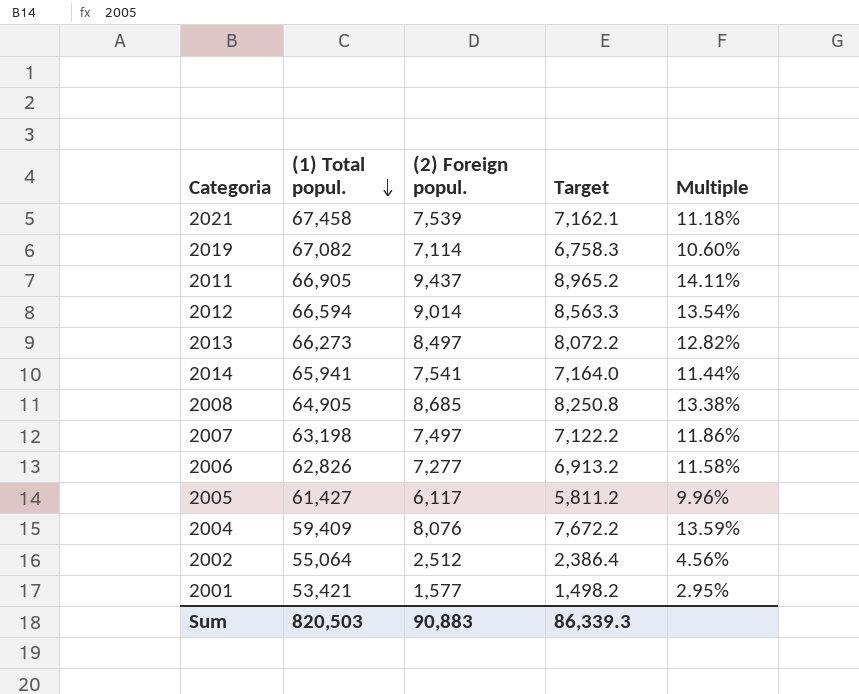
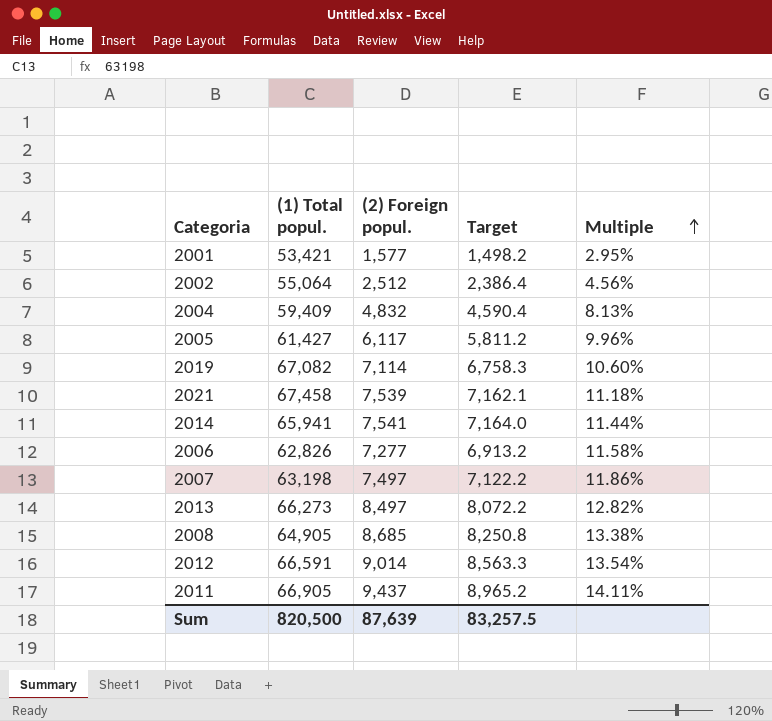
row order: (1) Total popul. descending -> Multiple ascending
2004 | (2) Foreign popul.: 8,076 -> 4,832
2004 | Target: 7,672.2 -> 4,590.4
2004 | Multiple: 13.59% -> 8.13%
2012 | (1) Total popul.: 66,594 -> 66,591
Sum | (1) Total popul.: 820,503 -> 820,500
Sum | (2) Foreign popul.: 90,883 -> 87,639
Sum | Target: 86,339.3 -> 83,257.5

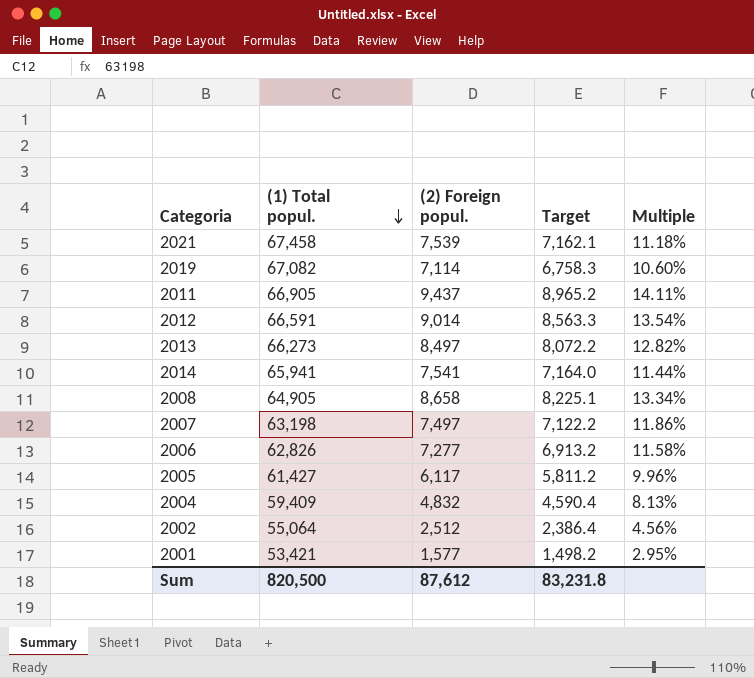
row order: Multiple ascending -> (1) Total popul. descending
2008 | (2) Foreign popul.: 8,685 -> 8,658
2008 | Target: 8,250.8 -> 8,225.1
2008 | Multiple: 13.38% -> 13.34%
Sum | (2) Foreign popul.: 87,639 -> 87,612
Sum | Target: 83,257.5 -> 83,231.8

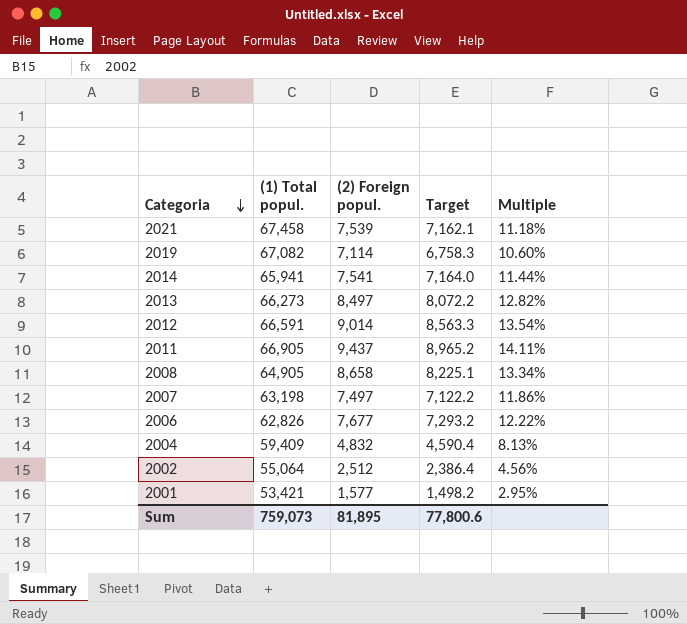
row order: (1) Total popul. descending -> Categoria descending
row 2005: 61,427 | 6,117 | 5,811.2 | 9.96% -> none
2006 | (2) Foreign popul.: 7,277 -> 7,677
2006 | Target: 6,913.2 -> 7,293.2
2006 | Multiple: 11.58% -> 12.22%
Sum | (1) Total popul.: 820,500 -> 759,073
Sum | (2) Foreign popul.: 87,612 -> 81,895
Sum | Target: 83,231.8 -> 77,800.6

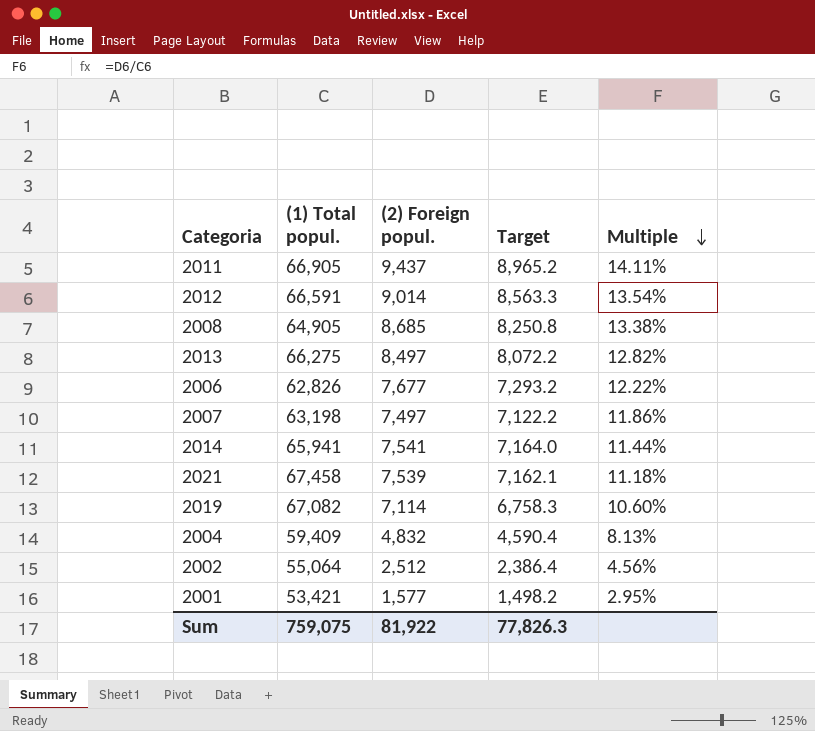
row order: Categoria descending -> Multiple descending
2008 | (2) Foreign popul.: 8,658 -> 8,685
2008 | Target: 8,225.1 -> 8,250.8
2008 | Multiple: 13.34% -> 13.38%
2013 | (1) Total popul.: 66,273 -> 66,275
Sum | (1) Total popul.: 759,073 -> 759,075
Sum | (2) Foreign popul.: 81,895 -> 81,922
Sum | Target: 77,800.6 -> 77,826.3

